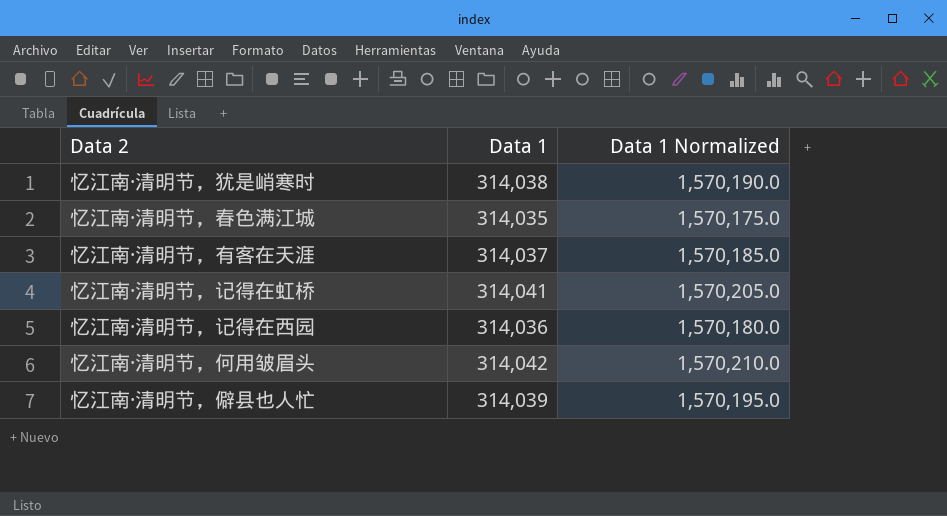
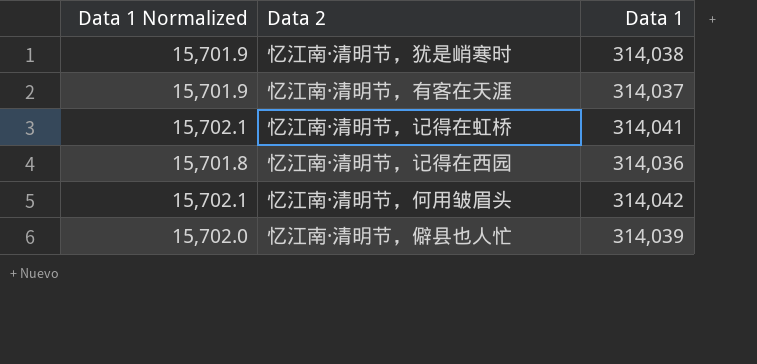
column Data 1 Normalized | formula: [Data 1] * 5 -> [Data 1] * 0.05
column Data 1 Normalized | position: 3 -> 1
row 忆江南·清明节，春色满江城: 314,035 | 1,570,175.0 -> none

